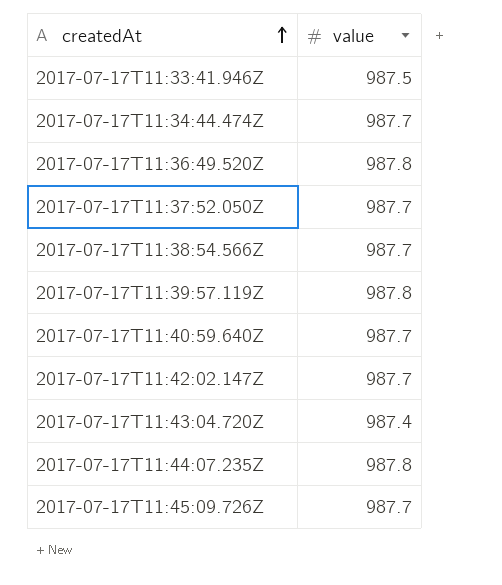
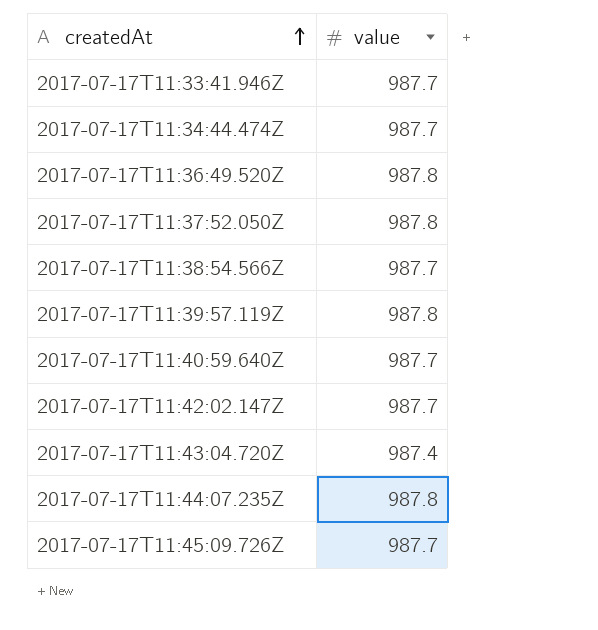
2017-07-17T11:33:41.946Z | value: 987.5 -> 987.7
2017-07-17T11:37:52.050Z | value: 987.7 -> 987.8

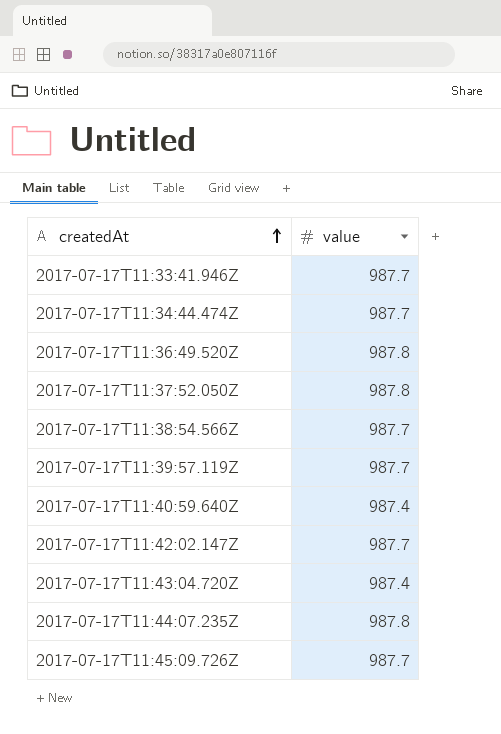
2017-07-17T11:39:57.119Z | value: 987.8 -> 987.7
2017-07-17T11:40:59.640Z | value: 987.7 -> 987.4

